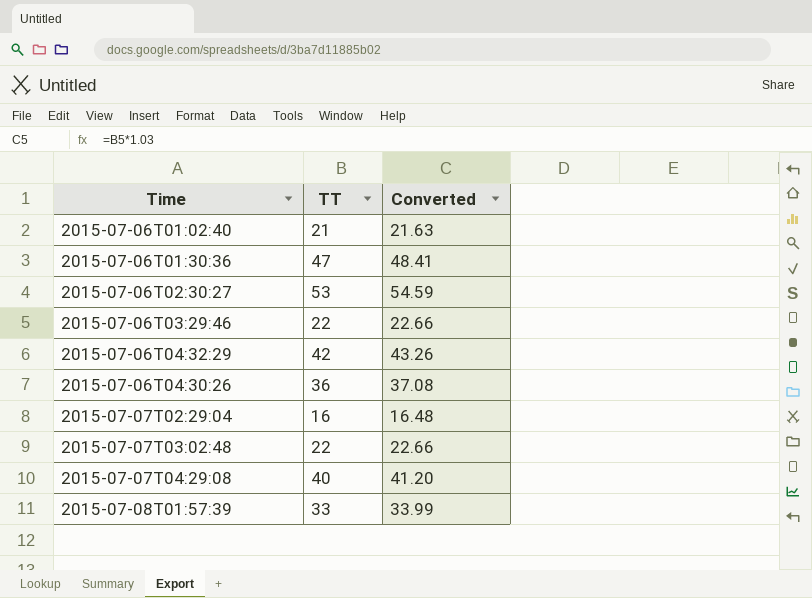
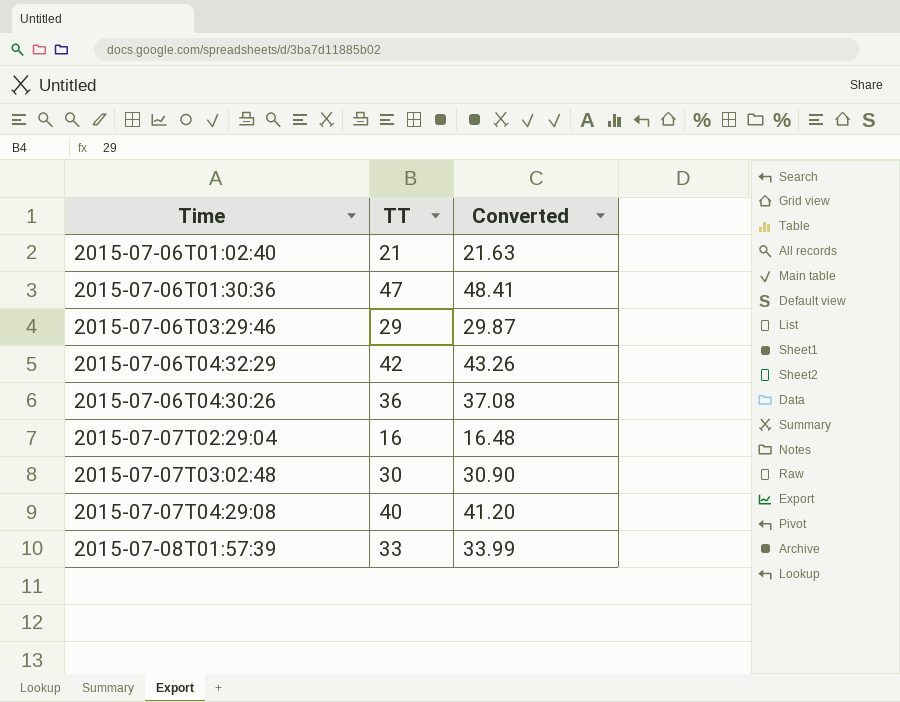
row 2015-07-06T02:30:27: 53 | 54.59 -> none
2015-07-06T03:29:46 | TT: 22 -> 29
2015-07-06T03:29:46 | Converted: 22.66 -> 29.87
2015-07-07T03:02:48 | TT: 22 -> 30
2015-07-07T03:02:48 | Converted: 22.66 -> 30.90

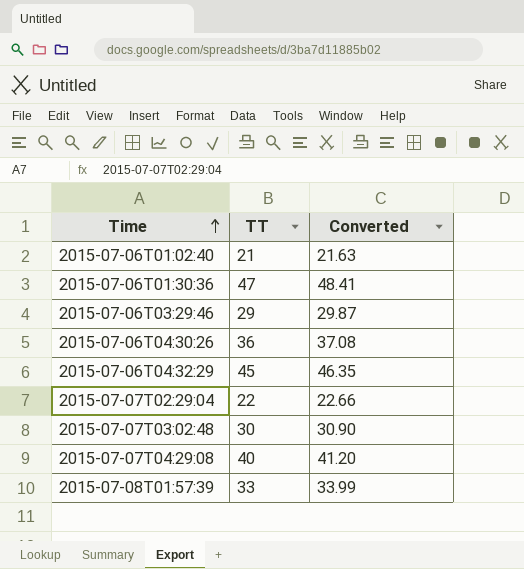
row order: none -> Time ascending
2015-07-06T04:32:29 | TT: 42 -> 45
2015-07-06T04:32:29 | Converted: 43.26 -> 46.35
2015-07-07T02:29:04 | TT: 16 -> 22
2015-07-07T02:29:04 | Converted: 16.48 -> 22.66

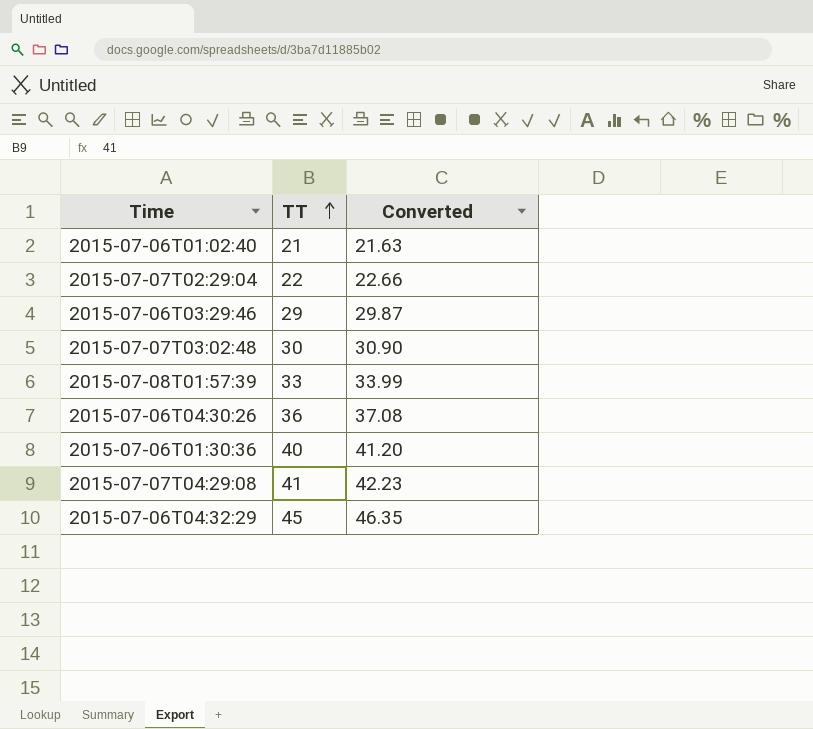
row order: Time ascending -> TT ascending
2015-07-06T01:30:36 | TT: 47 -> 40
2015-07-06T01:30:36 | Converted: 48.41 -> 41.20
2015-07-07T04:29:08 | TT: 40 -> 41
2015-07-07T04:29:08 | Converted: 41.20 -> 42.23

